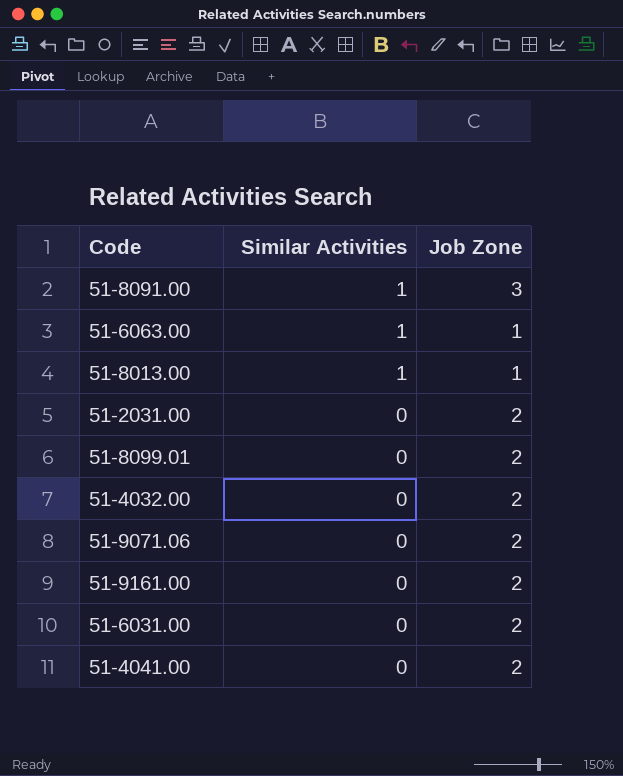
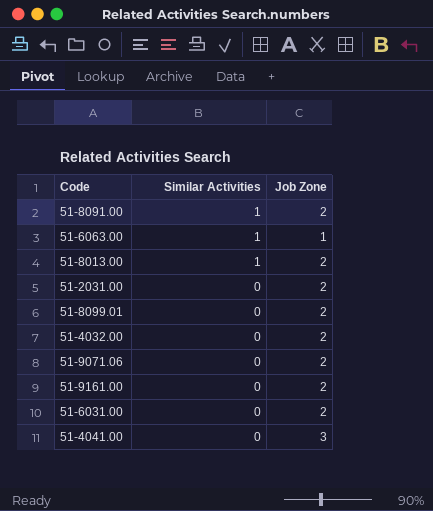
51-8091.00 | Job Zone: 3 -> 2
51-8013.00 | Job Zone: 1 -> 2
51-4041.00 | Job Zone: 2 -> 3

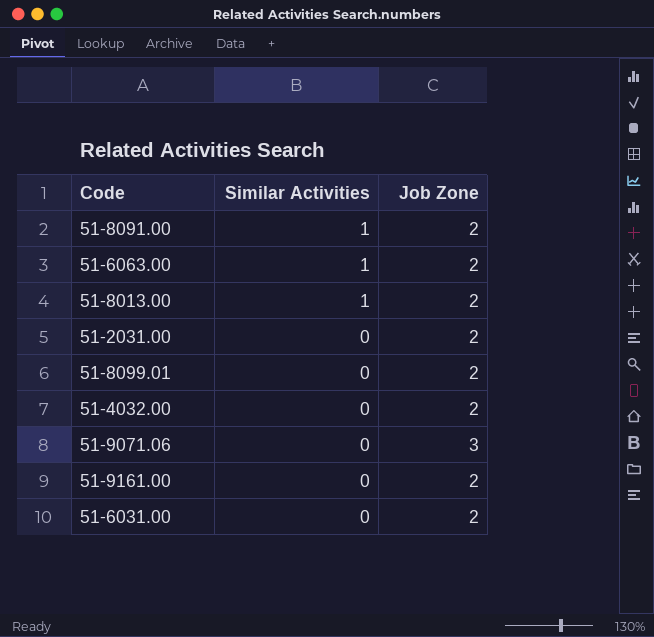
row 51-4041.00: 0 | 3 -> none
51-6063.00 | Job Zone: 1 -> 2
51-9071.06 | Job Zone: 2 -> 3

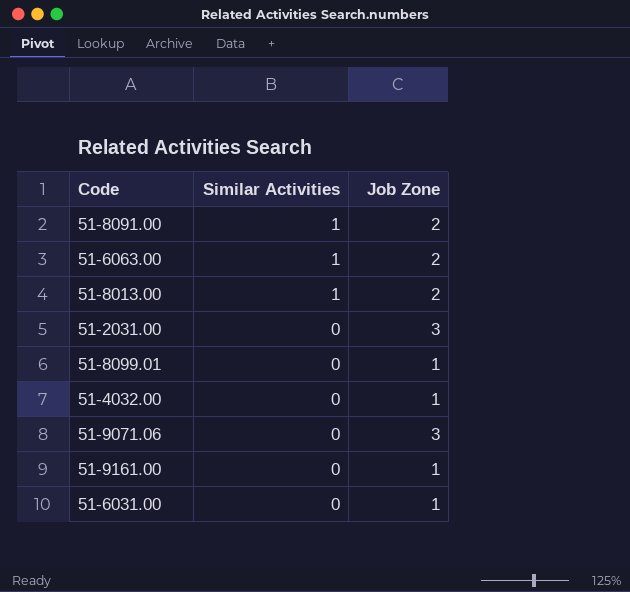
51-2031.00 | Job Zone: 2 -> 3
51-8099.01 | Job Zone: 2 -> 1
51-4032.00 | Job Zone: 2 -> 1
51-9161.00 | Job Zone: 2 -> 1
51-6031.00 | Job Zone: 2 -> 1

